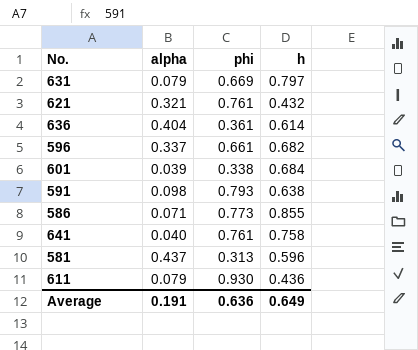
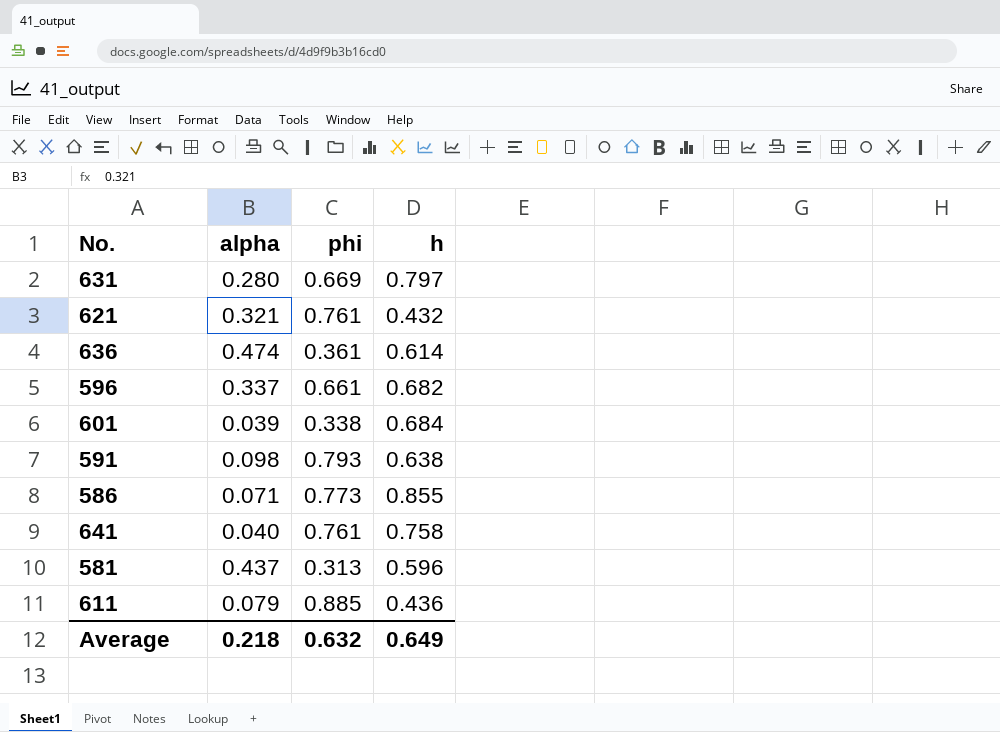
631 | alpha: 0.079 -> 0.280
636 | alpha: 0.404 -> 0.474
611 | phi: 0.930 -> 0.885
Average | alpha: 0.191 -> 0.218
Average | phi: 0.636 -> 0.632

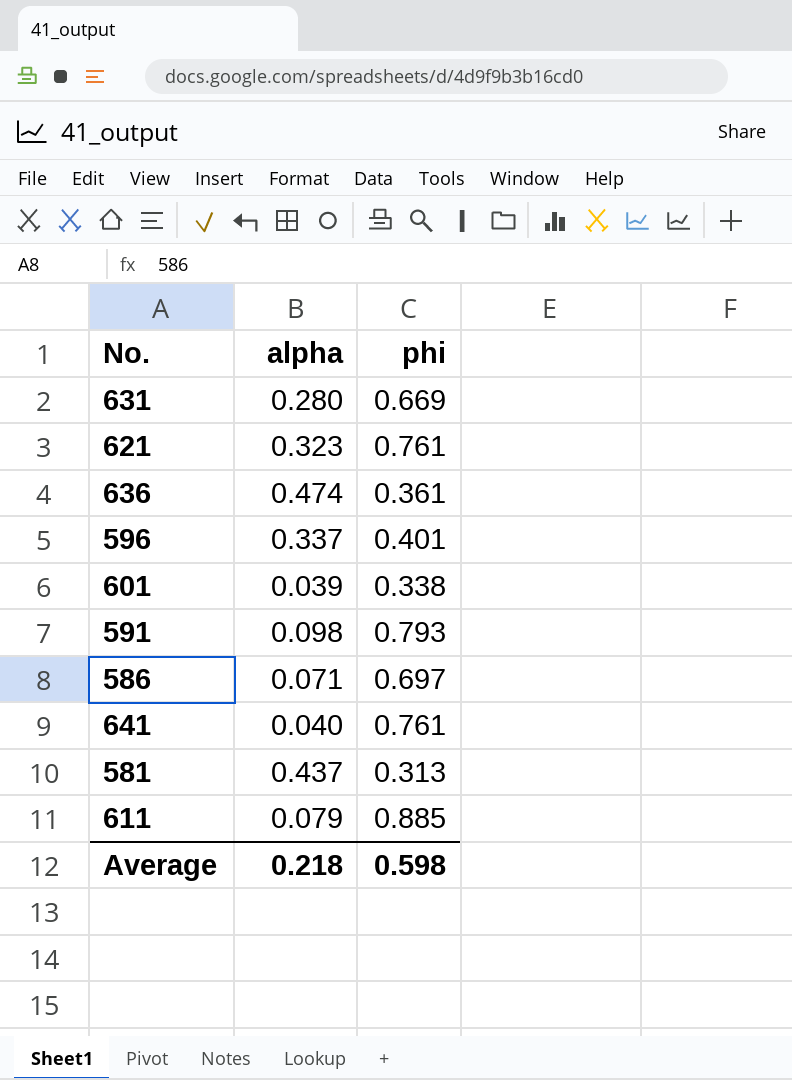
column h | position: 4 -> none
621 | alpha: 0.321 -> 0.323
596 | phi: 0.661 -> 0.401
586 | phi: 0.773 -> 0.697
Average | phi: 0.632 -> 0.598

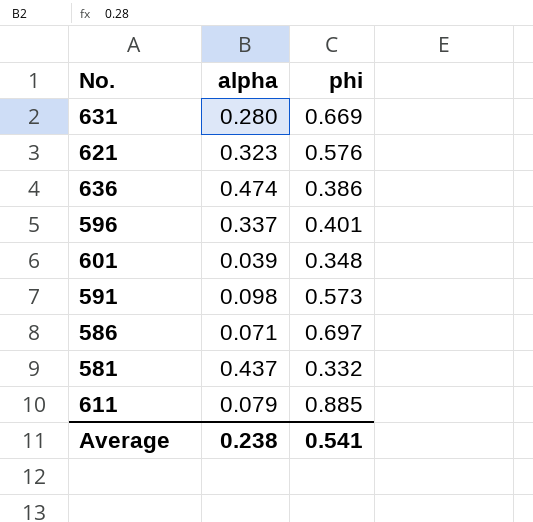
row 641: 0.040 | 0.761 -> none
621 | phi: 0.761 -> 0.576
636 | phi: 0.361 -> 0.386
601 | phi: 0.338 -> 0.348
591 | phi: 0.793 -> 0.573
581 | phi: 0.313 -> 0.332
Average | alpha: 0.218 -> 0.238
Average | phi: 0.598 -> 0.541

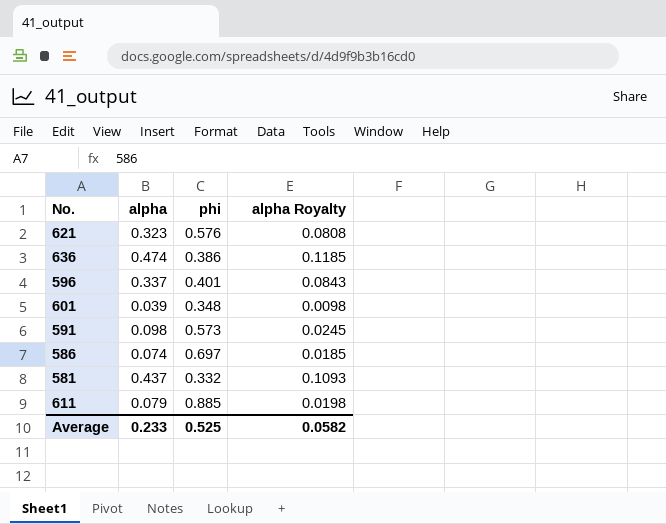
column alpha Royalty | formula: none -> [alpha] * 0.25
row 631: 0.280 | 0.669 -> none
586 | alpha: 0.071 -> 0.074
Average | alpha: 0.238 -> 0.233
Average | phi: 0.541 -> 0.525

